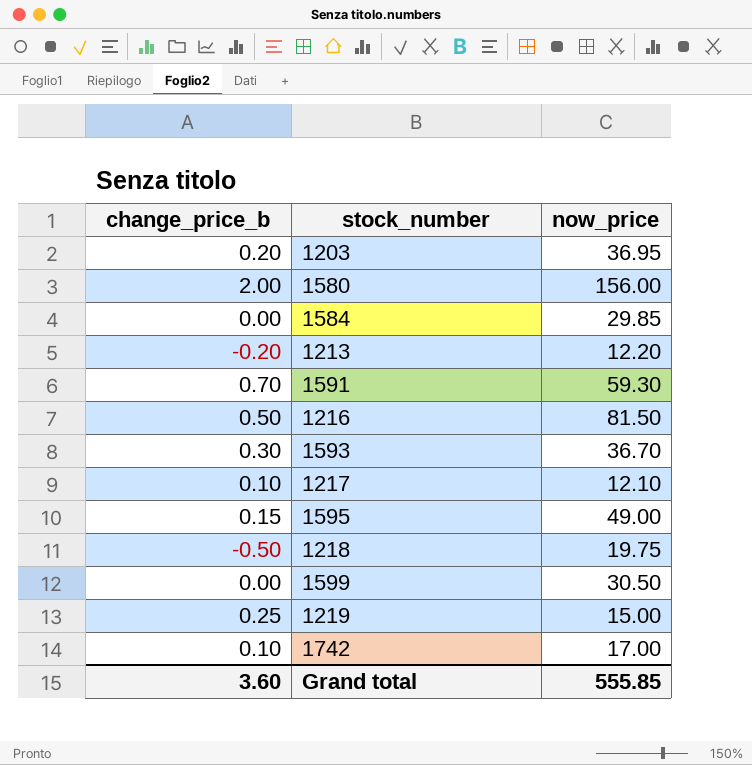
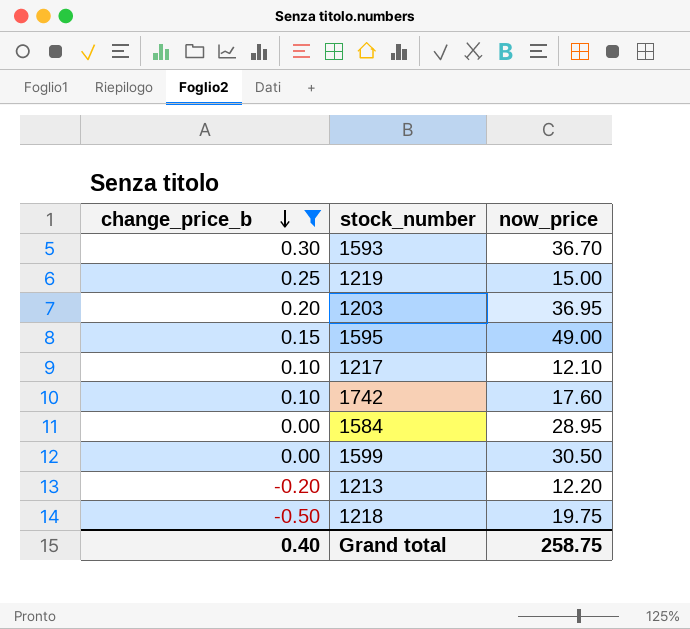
filter: none -> change_price_b <= 0.30
row order: none -> change_price_b descending
1742 | now_price: 17.00 -> 17.60
1584 | now_price: 29.85 -> 28.95
Grand total | change_price_b: 3.60 -> 0.40
Grand total | now_price: 555.85 -> 258.75

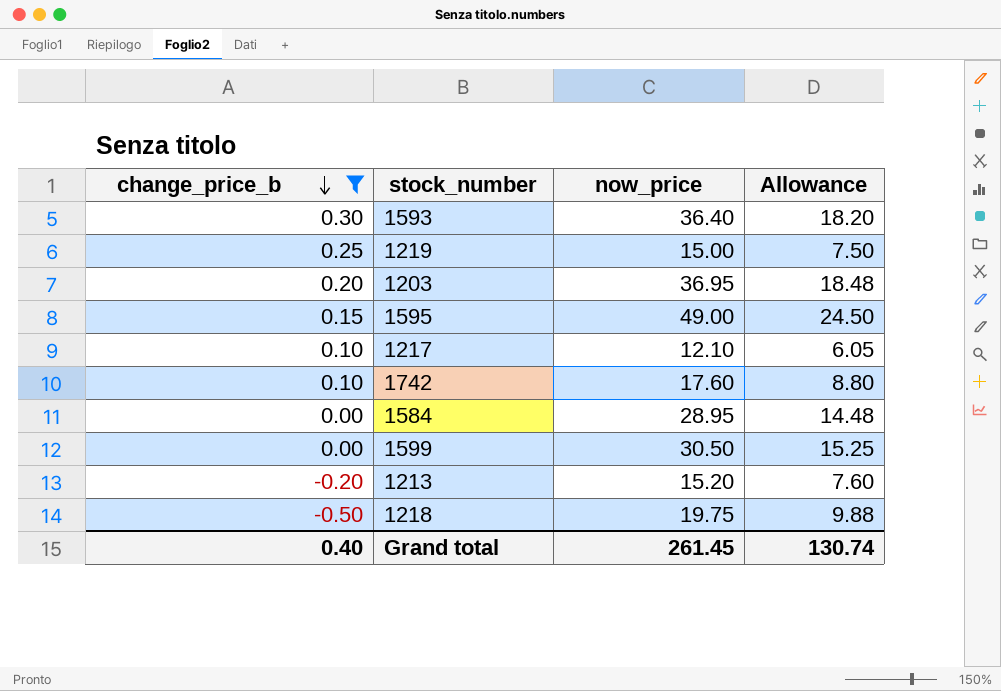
column Allowance | formula: none -> [now_price] * 0.5
1593 | now_price: 36.70 -> 36.40
1213 | now_price: 12.20 -> 15.20
Grand total | now_price: 258.75 -> 261.45

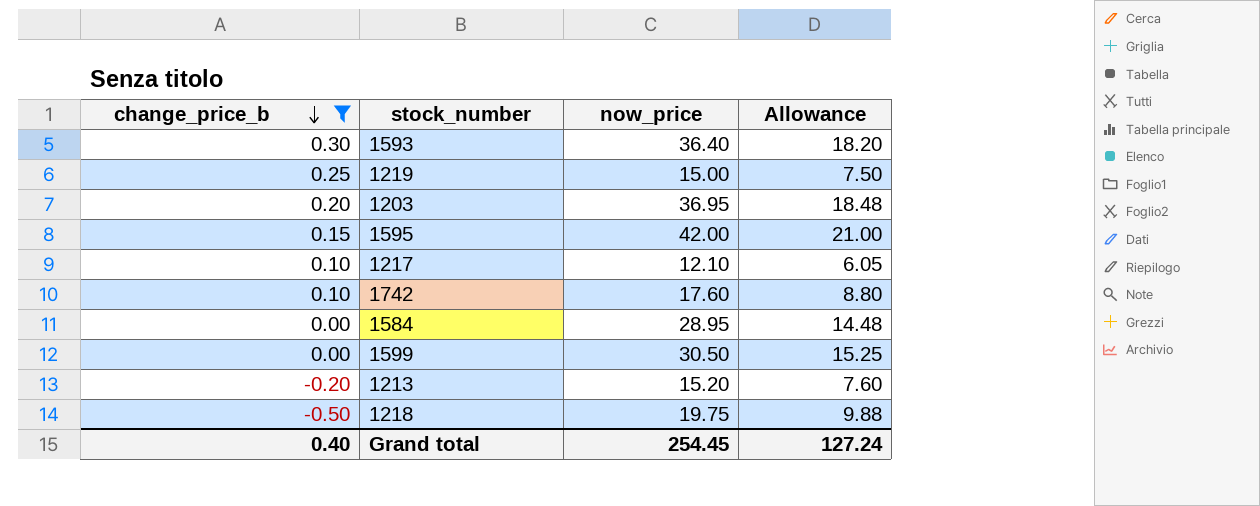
1595 | now_price: 49.00 -> 42.00
1595 | Allowance: 24.50 -> 21.00
Grand total | now_price: 261.45 -> 254.45
Grand total | Allowance: 130.74 -> 127.24

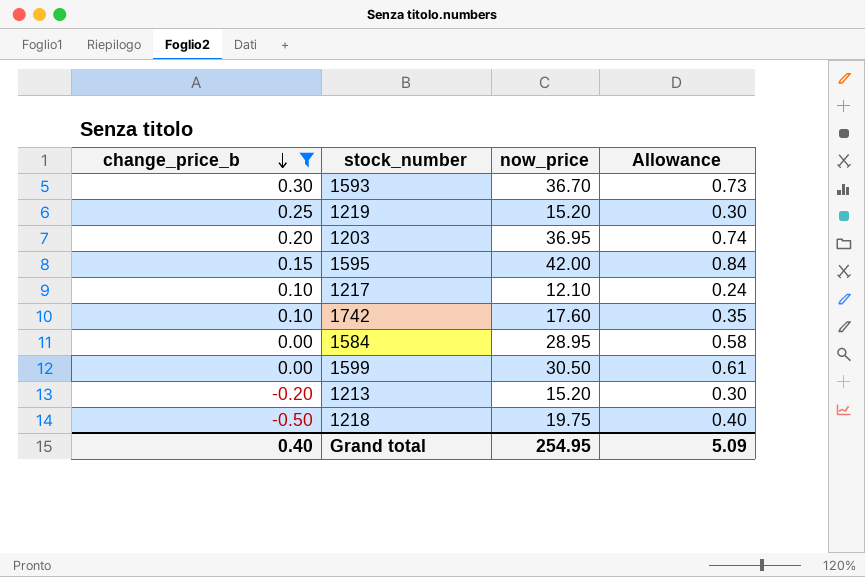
column Allowance | formula: [now_price] * 0.5 -> [now_price] * 0.02
1593 | now_price: 36.40 -> 36.70
1219 | now_price: 15.00 -> 15.20
Grand total | now_price: 254.45 -> 254.95
Grand total | Allowance: 127.24 -> 5.09

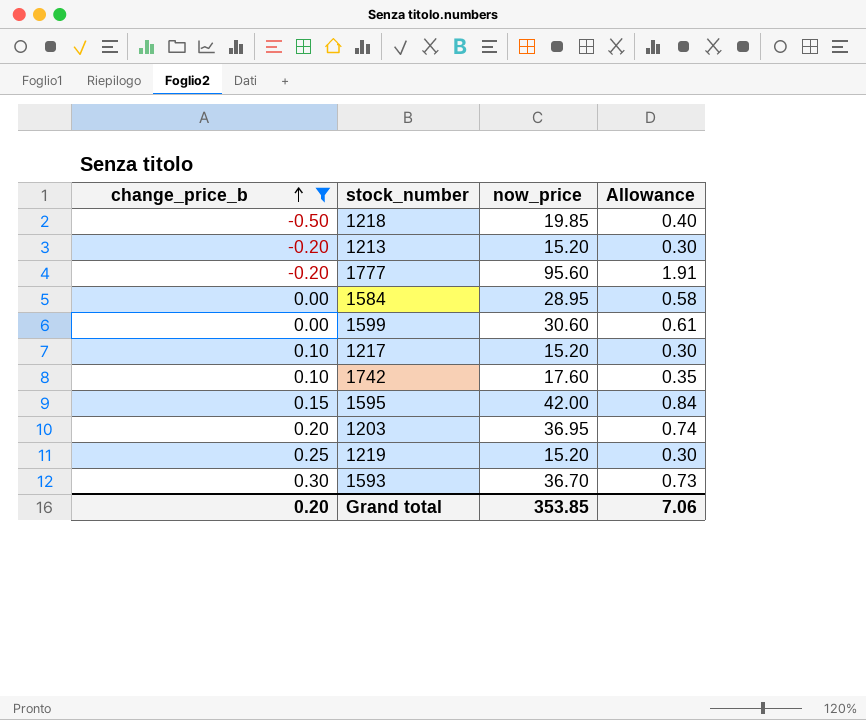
row order: change_price_b descending -> change_price_b ascending
1218 | now_price: 19.75 -> 19.85
row 1777: none -> -0.20 | 95.60 | 1.91
1599 | now_price: 30.50 -> 30.60
1217 | now_price: 12.10 -> 15.20
1217 | Allowance: 0.24 -> 0.30
Grand total | change_price_b: 0.40 -> 0.20
Grand total | now_price: 254.95 -> 353.85
Grand total | Allowance: 5.09 -> 7.06

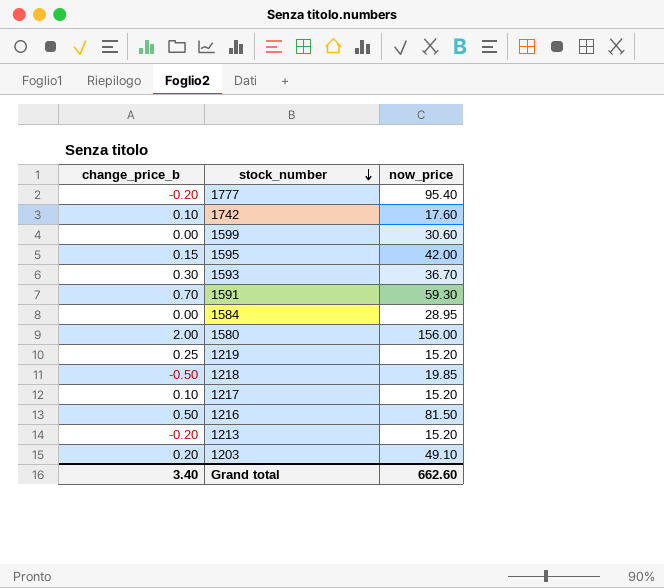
filter: change_price_b <= 0.30 -> none
row order: change_price_b ascending -> stock_number descending
column Allowance | formula: [now_price] * 0.02 -> none
1777 | now_price: 95.60 -> 95.40
1203 | now_price: 36.95 -> 49.10
Grand total | change_price_b: 0.20 -> 3.40
Grand total | now_price: 353.85 -> 662.60

